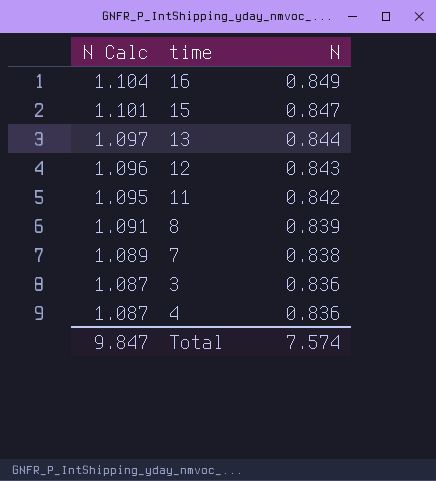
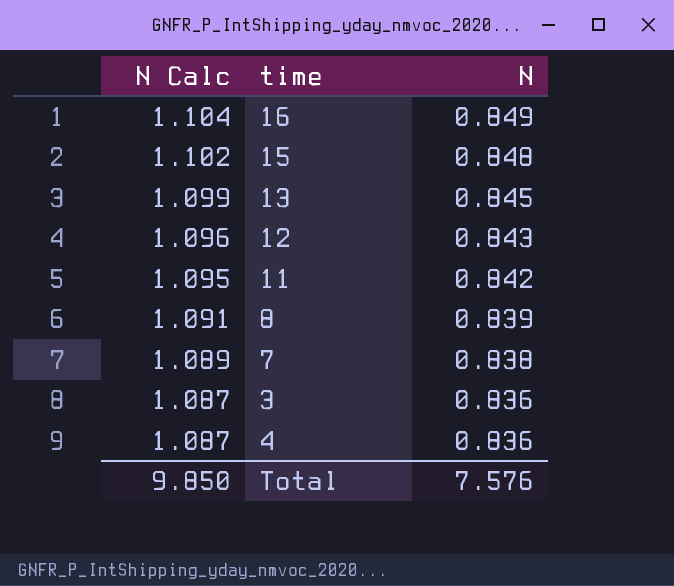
15 | N Calc: 1.101 -> 1.102
15 | N: 0.847 -> 0.848
13 | N Calc: 1.097 -> 1.099
13 | N: 0.844 -> 0.845
Total | N Calc: 9.847 -> 9.850
Total | N: 7.574 -> 7.576

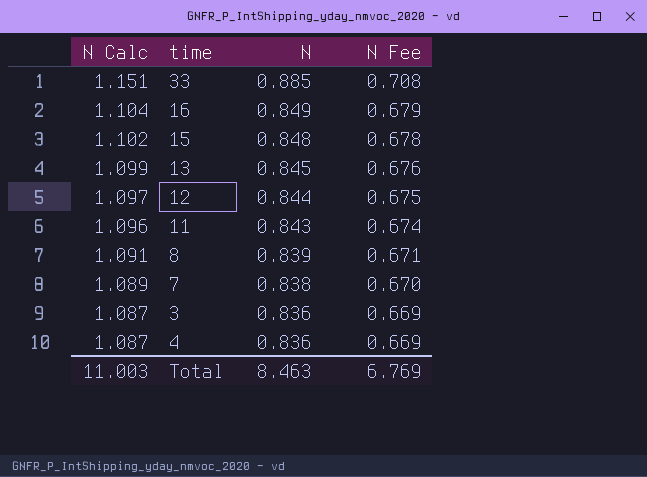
column N Fee | formula: none -> [N] * 0.8
row 33: none -> 1.151 | 0.885 | 0.708
12 | N Calc: 1.096 -> 1.097
12 | N: 0.843 -> 0.844
11 | N Calc: 1.095 -> 1.096
11 | N: 0.842 -> 0.843
Total | N Calc: 9.850 -> 11.003
Total | N: 7.576 -> 8.463

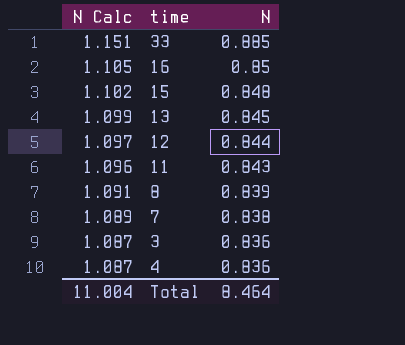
column N Fee | formula: [N] * 0.8 -> none
16 | N Calc: 1.104 -> 1.105
16 | N: 0.849 -> 0.85
Total | N Calc: 11.003 -> 11.004
Total | N: 8.463 -> 8.464

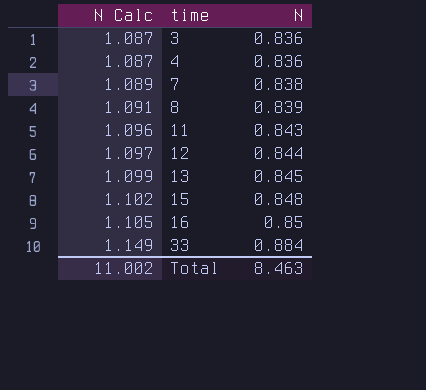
row order: N Calc descending -> N Calc ascending
33 | N Calc: 1.151 -> 1.149
33 | N: 0.885 -> 0.884
Total | N Calc: 11.004 -> 11.002
Total | N: 8.464 -> 8.463

